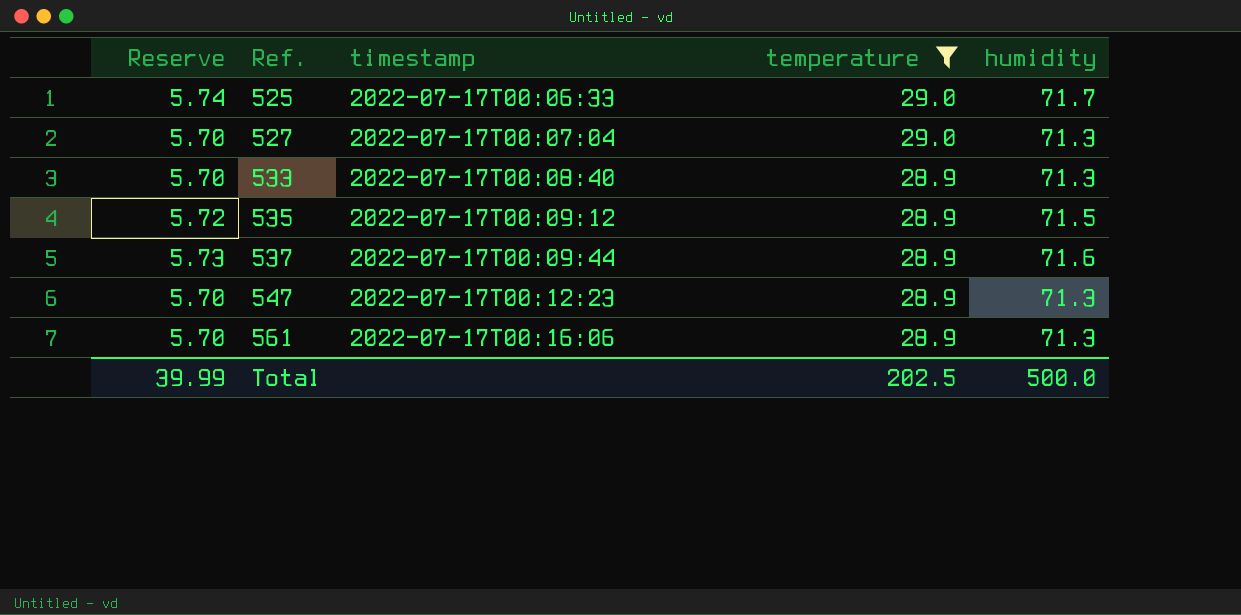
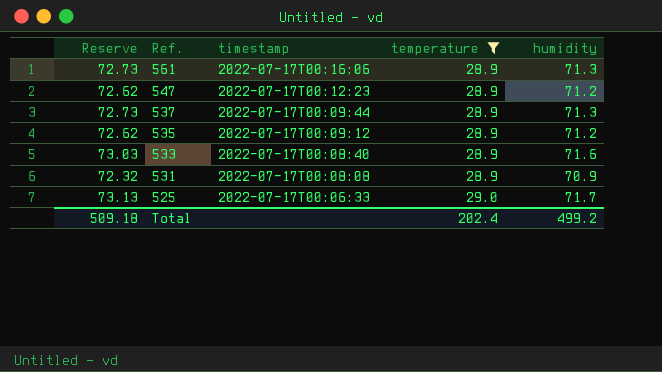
row order: Ref. ascending -> Ref. descending
column Reserve | formula: [humidity] * 0.08 -> [humidity] * 1.02
row 527: 5.70 | 2022-07-17T00:07:04 | 29.0 | 71.3 -> none
547 | humidity: 71.3 -> 71.2
537 | humidity: 71.6 -> 71.3
535 | humidity: 71.5 -> 71.2
533 | humidity: 71.3 -> 71.6
row 531: none -> 72.32 | 2022-07-17T00:08:08 | 28.9 | 70.9
Total | Reserve: 39.99 -> 509.18
Total | temperature: 202.5 -> 202.4
Total | humidity: 500.0 -> 499.2

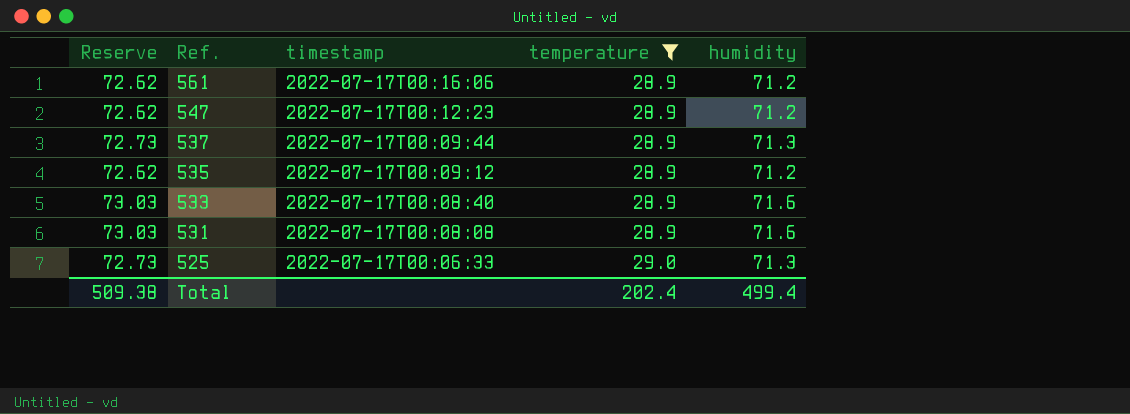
561 | Reserve: 72.73 -> 72.62
561 | humidity: 71.3 -> 71.2
531 | Reserve: 72.32 -> 73.03
531 | humidity: 70.9 -> 71.6
525 | Reserve: 73.13 -> 72.73
525 | humidity: 71.7 -> 71.3
Total | Reserve: 509.18 -> 509.38
Total | humidity: 499.2 -> 499.4

